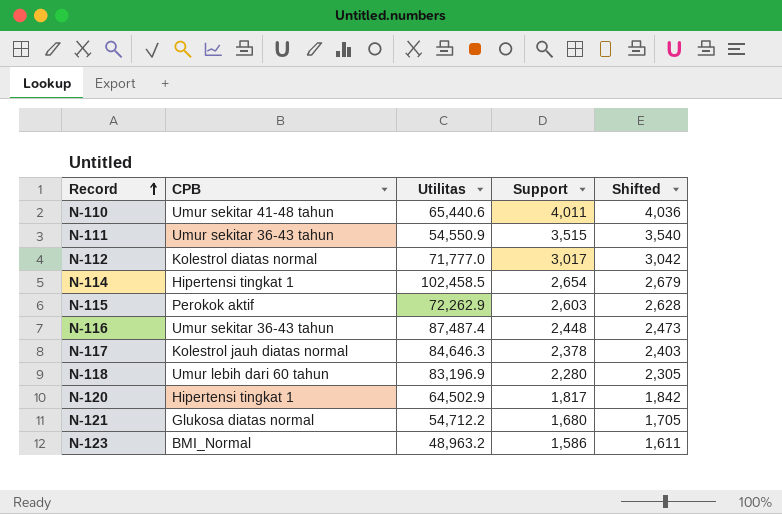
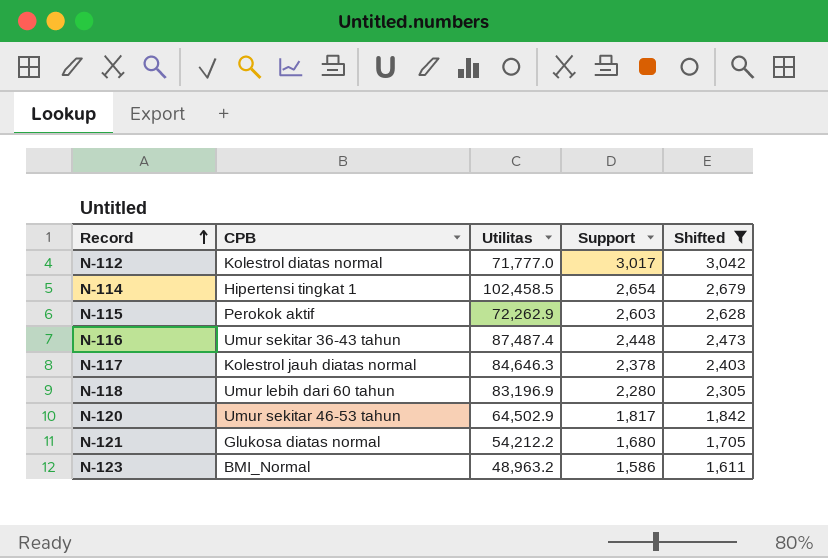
filter: none -> Shifted <= 3,042
N-120 | CPB: Hipertensi tingkat 1 -> Umur sekitar 46-53 tahun
N-121 | Utilitas: 54,712.2 -> 54,212.2

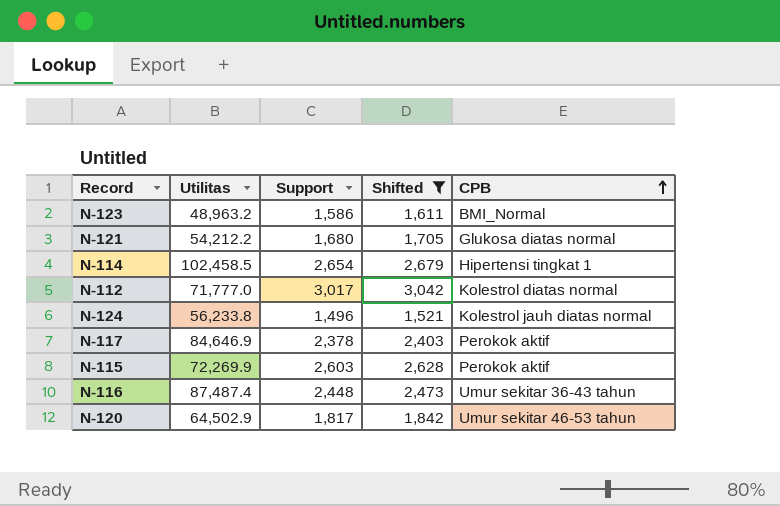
row order: Record ascending -> CPB ascending
column CPB | position: 2 -> 5
row N-118: Umur lebih dari 60 tahun | 83,196.9 | 2,280 | 2,305 -> none
row N-124: none -> 56,233.8 | 1,496 | 1,521 | Kolestrol jauh diatas normal
N-117 | Utilitas: 84,646.3 -> 84,646.9
N-117 | CPB: Kolestrol jauh diatas normal -> Perokok aktif
N-115 | Utilitas: 72,262.9 -> 72,269.9

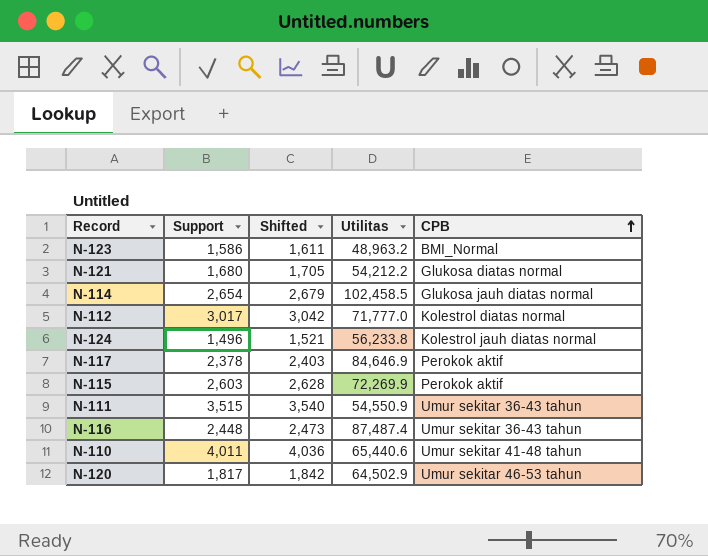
filter: Shifted <= 3,042 -> none
column Utilitas | position: 2 -> 4
N-114 | CPB: Hipertensi tingkat 1 -> Glukosa jauh diatas normal

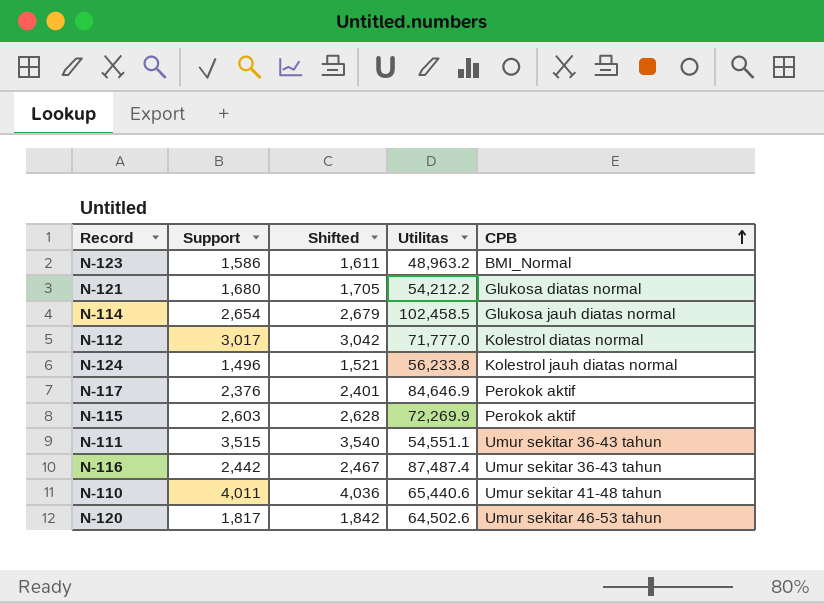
N-117 | Support: 2,378 -> 2,376
N-117 | Shifted: 2,403 -> 2,401
N-111 | Utilitas: 54,550.9 -> 54,551.1
N-116 | Support: 2,448 -> 2,442
N-116 | Shifted: 2,473 -> 2,467
N-120 | Utilitas: 64,502.9 -> 64,502.6

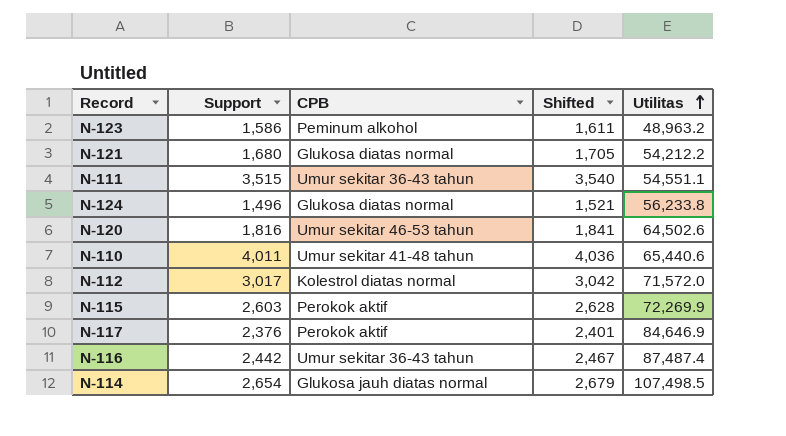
row order: CPB ascending -> Utilitas ascending
column CPB | position: 5 -> 3
N-123 | CPB: BMI_Normal -> Peminum alkohol
N-124 | CPB: Kolestrol jauh diatas normal -> Glukosa diatas normal
N-120 | Support: 1,817 -> 1,816
N-120 | Shifted: 1,842 -> 1,841
N-112 | Utilitas: 71,777.0 -> 71,572.0
N-114 | Utilitas: 102,458.5 -> 107,498.5

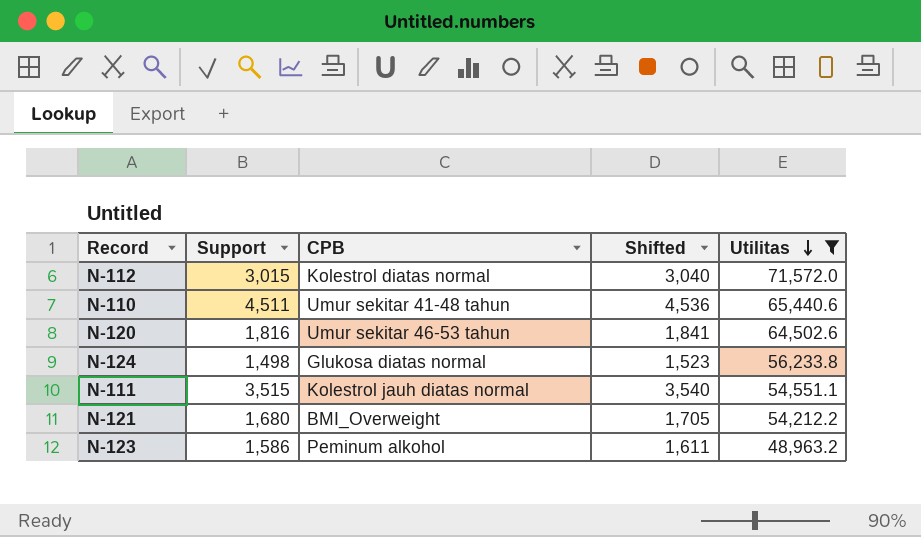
filter: none -> Utilitas <= 71,572.0
row order: Utilitas ascending -> Utilitas descending
N-112 | Support: 3,017 -> 3,015
N-112 | Shifted: 3,042 -> 3,040
N-110 | Support: 4,011 -> 4,511
N-110 | Shifted: 4,036 -> 4,536
N-124 | Support: 1,496 -> 1,498
N-124 | Shifted: 1,521 -> 1,523
N-111 | CPB: Umur sekitar 36-43 tahun -> Kolestrol jauh diatas normal
N-121 | CPB: Glukosa diatas normal -> BMI_Overweight

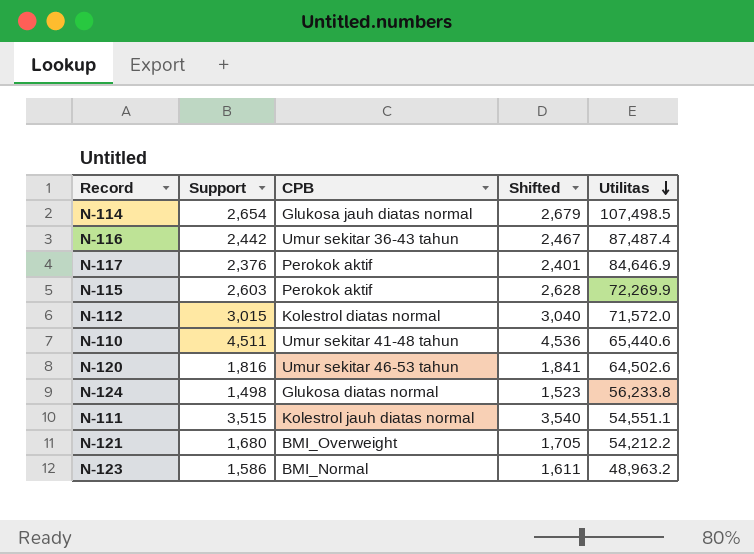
filter: Utilitas <= 71,572.0 -> none
N-123 | CPB: Peminum alkohol -> BMI_Normal

